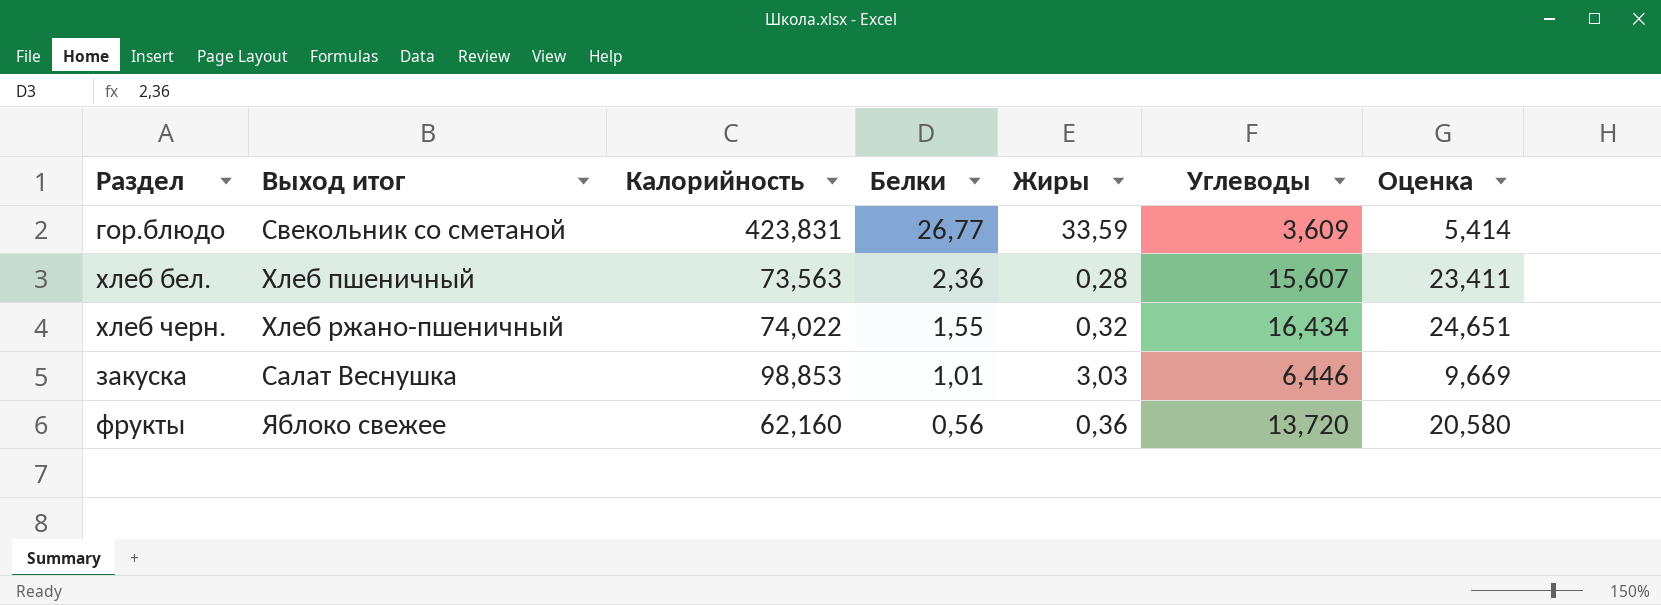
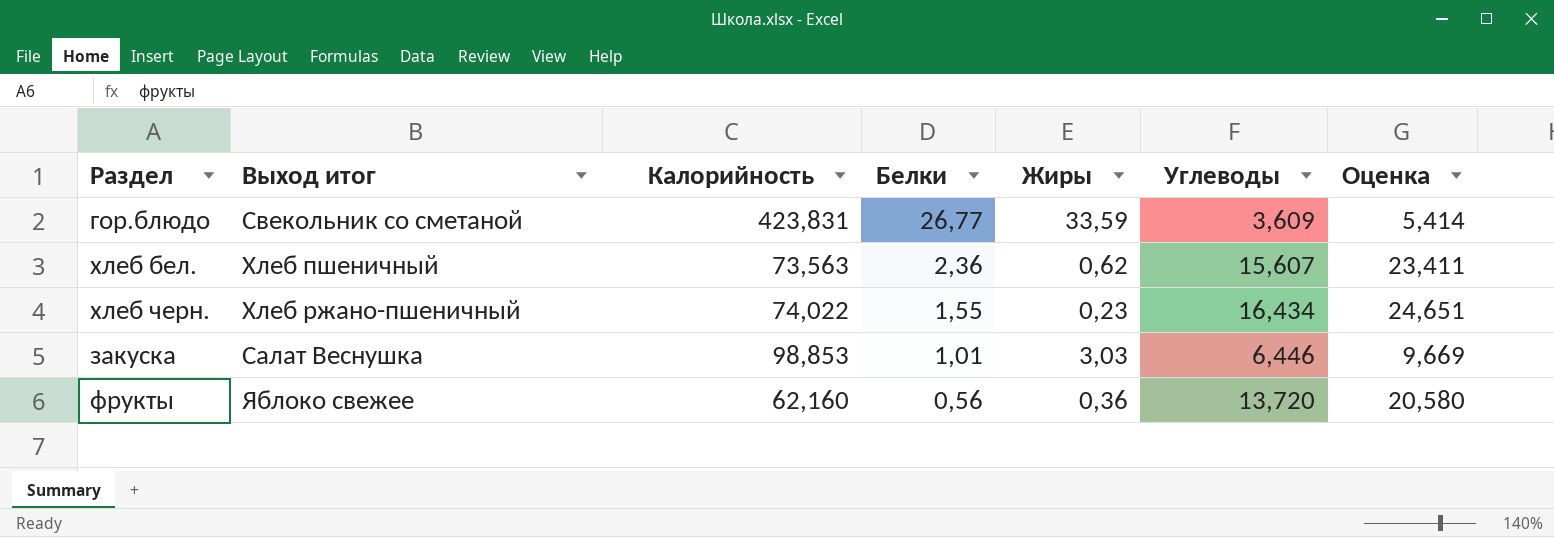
хлеб бел. | Жиры: 0,28 -> 0,62
хлеб черн. | Жиры: 0,32 -> 0,23

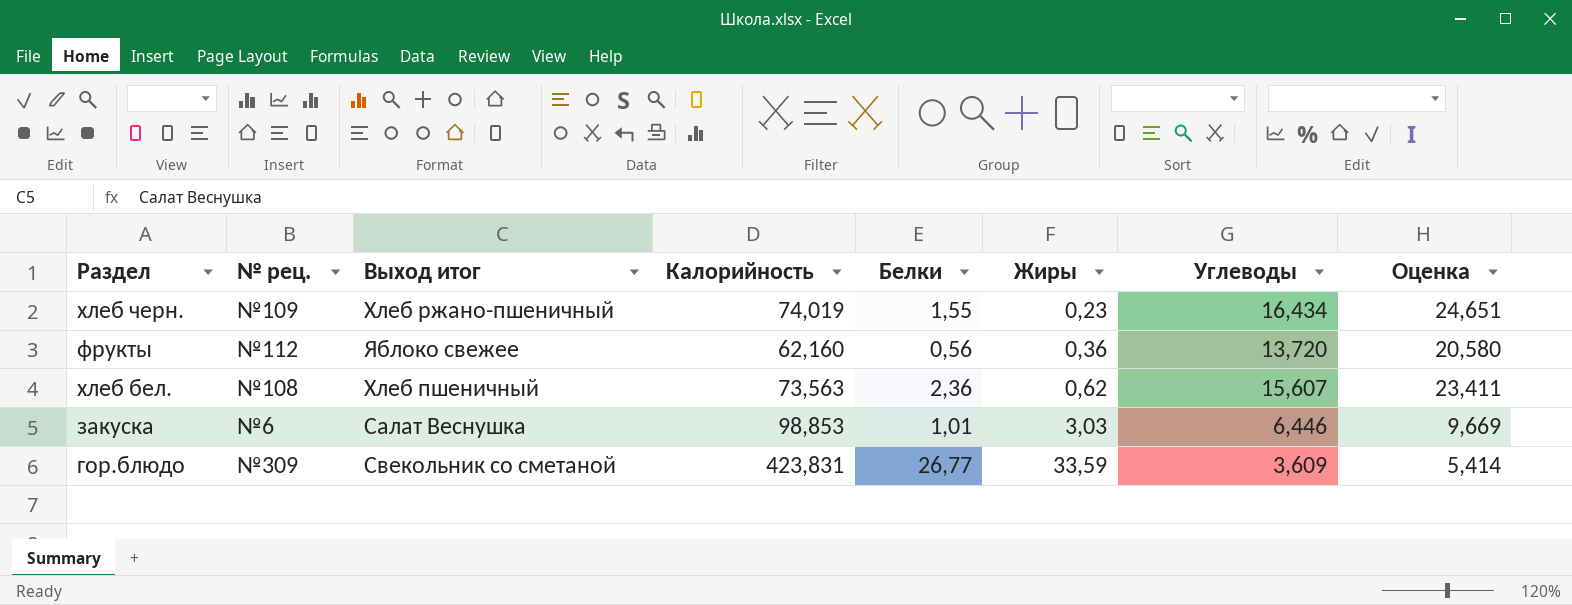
row order: Белки descending -> Жиры ascending
column № рец. | position: none -> 2
хлеб черн. | Калорийность: 74,022 -> 74,019

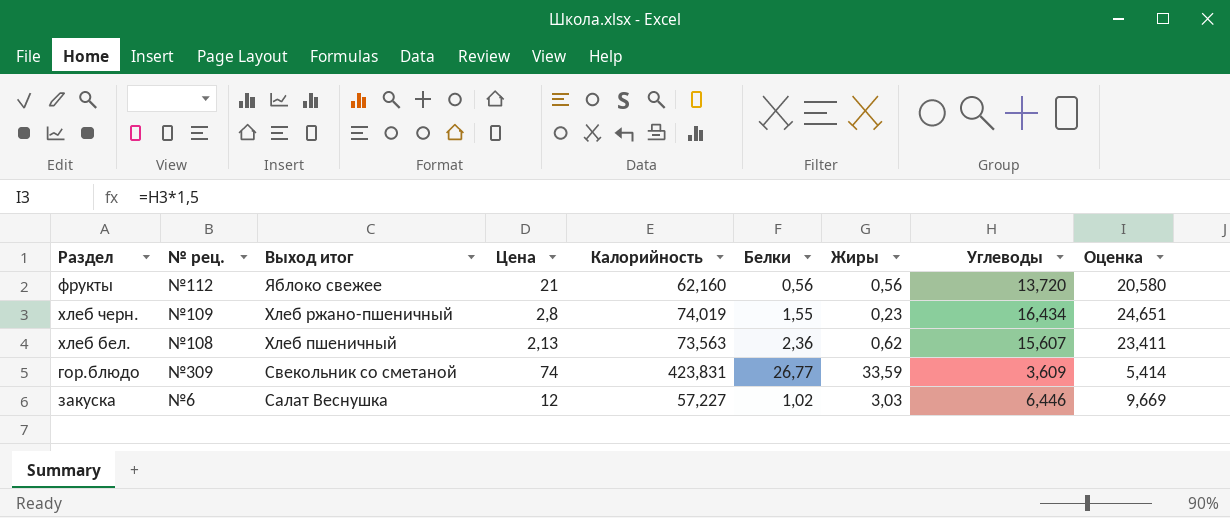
row order: Жиры ascending -> Выход итог descending
column Цена | position: none -> 4
фрукты | Жиры: 0,36 -> 0,56
закуска | Калорийность: 98,853 -> 57,227
закуска | Белки: 1,01 -> 1,02

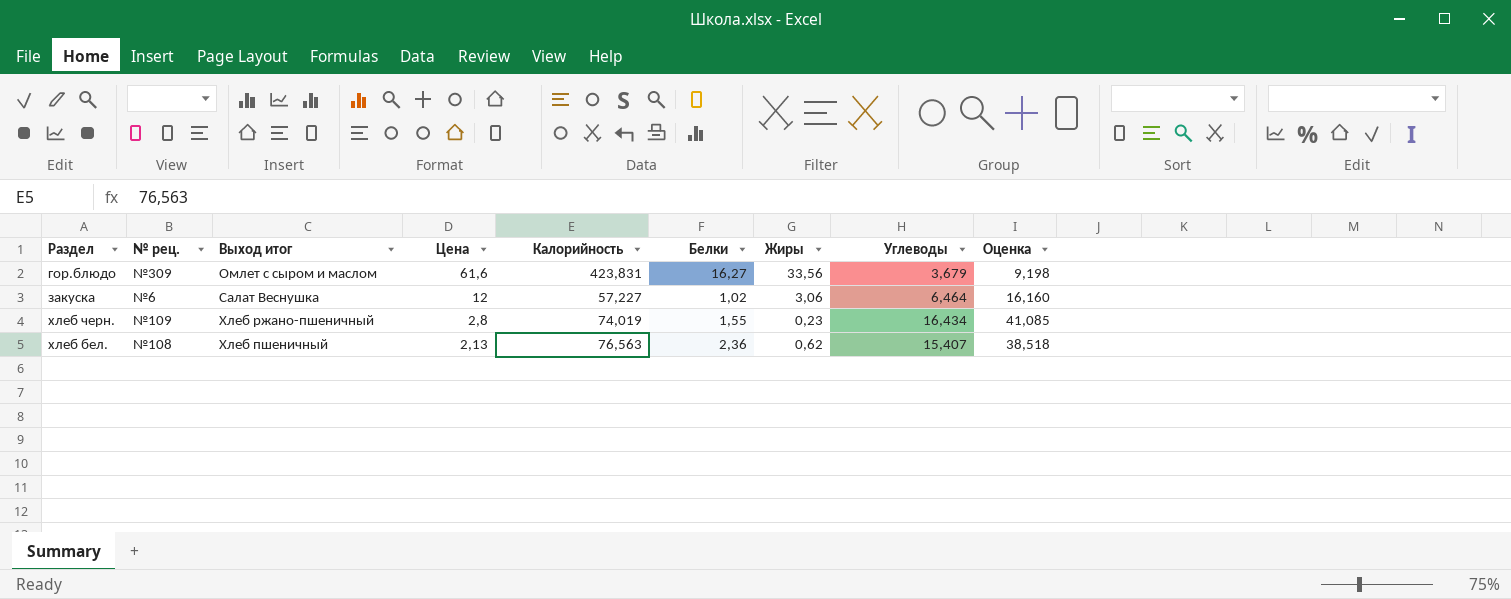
row order: Выход итог descending -> Цена descending
column Оценка | formula: [Углеводы] * 1,5 -> [Углеводы] * 2,5
row фрукты: №112 | Яблоко свежее | 21 | 62,160 | 0,56 | 0,56 | 13,720 | 20,580 -> none
гор.блюдо | Выход итог: Свекольник со сметаной -> Омлет с сыром и маслом
гор.блюдо | Цена: 74 -> 61,6
гор.блюдо | Белки: 26,77 -> 16,27
гор.блюдо | Жиры: 33,59 -> 33,56
гор.блюдо | Углеводы: 3,609 -> 3,679
закуска | Жиры: 3,03 -> 3,06
закуска | Углеводы: 6,446 -> 6,464
хлеб бел. | Калорийность: 73,563 -> 76,563
хлеб бел. | Углеводы: 15,607 -> 15,407

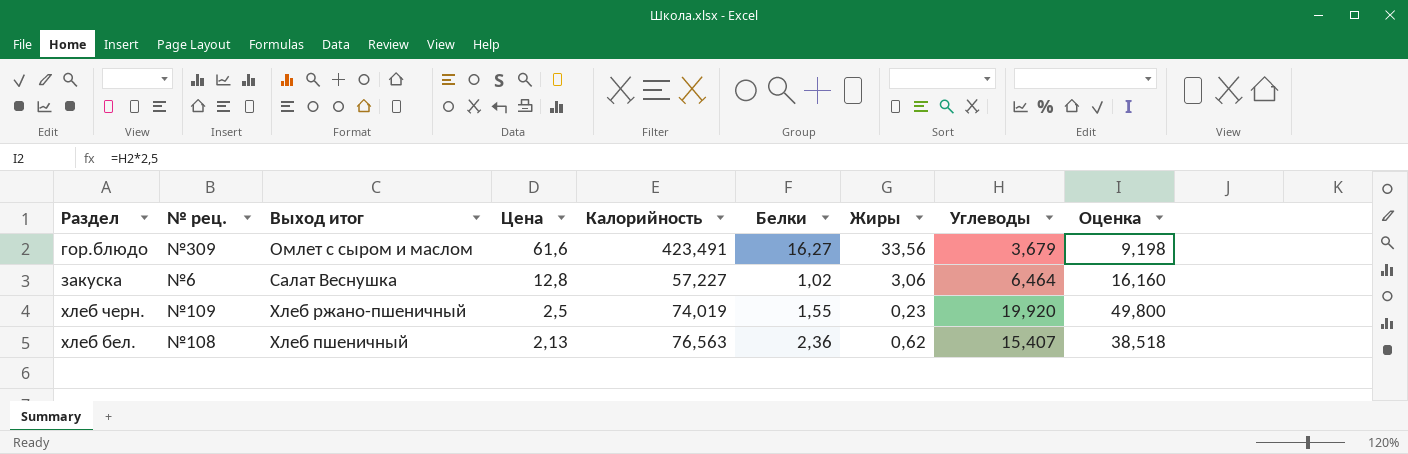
гор.блюдо | Калорийность: 423,831 -> 423,491
закуска | Цена: 12 -> 12,8
хлеб черн. | Цена: 2,8 -> 2,5
хлеб черн. | Углеводы: 16,434 -> 19,920
хлеб черн. | Оценка: 41,085 -> 49,800

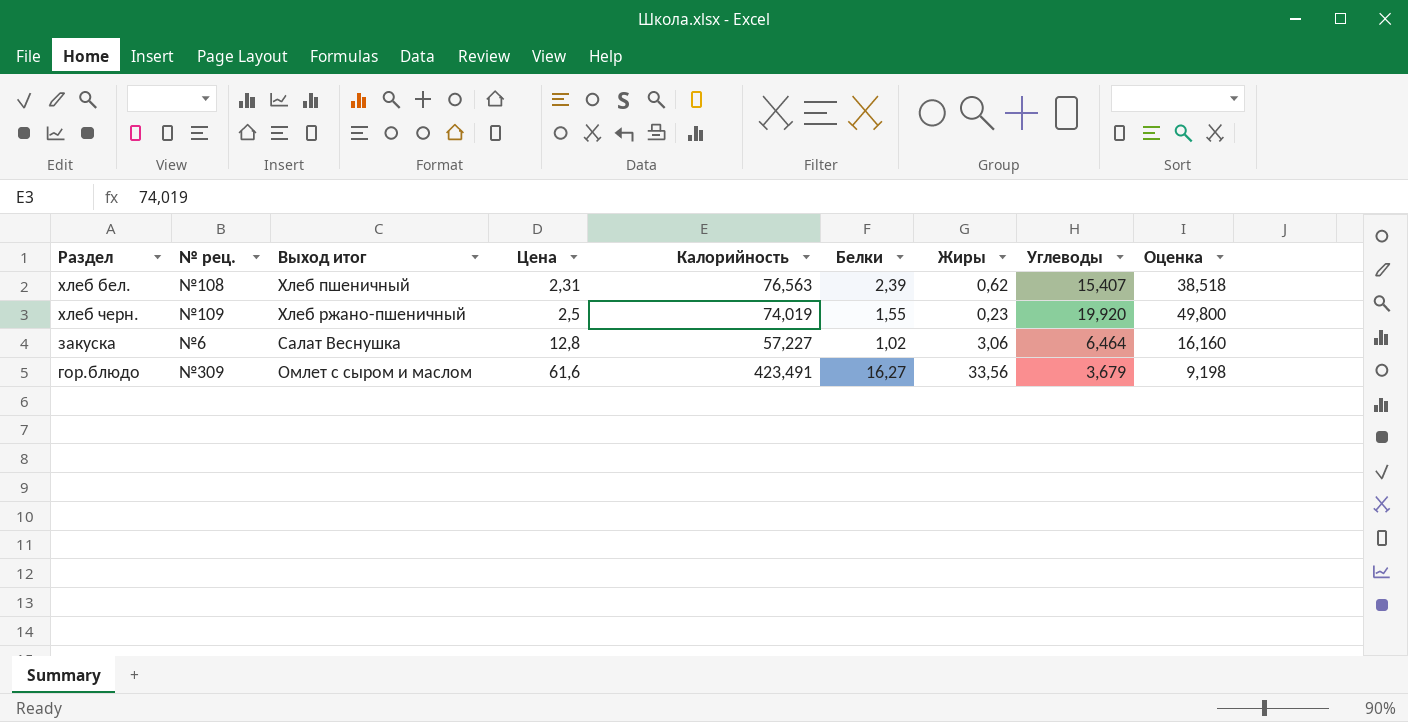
row order: Цена descending -> Цена ascending
хлеб бел. | Цена: 2,13 -> 2,31
хлеб бел. | Белки: 2,36 -> 2,39

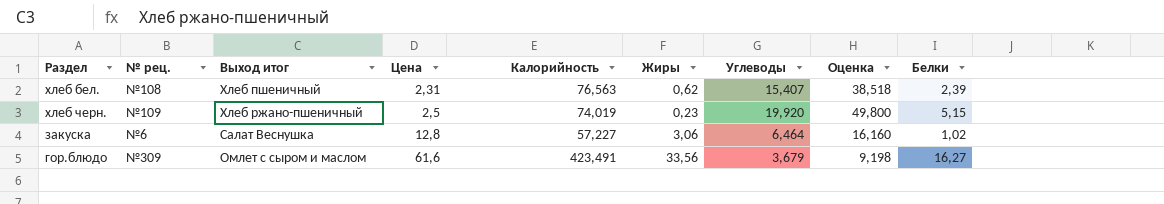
column Белки | position: 6 -> 9
хлеб черн. | Белки: 1,55 -> 5,15

